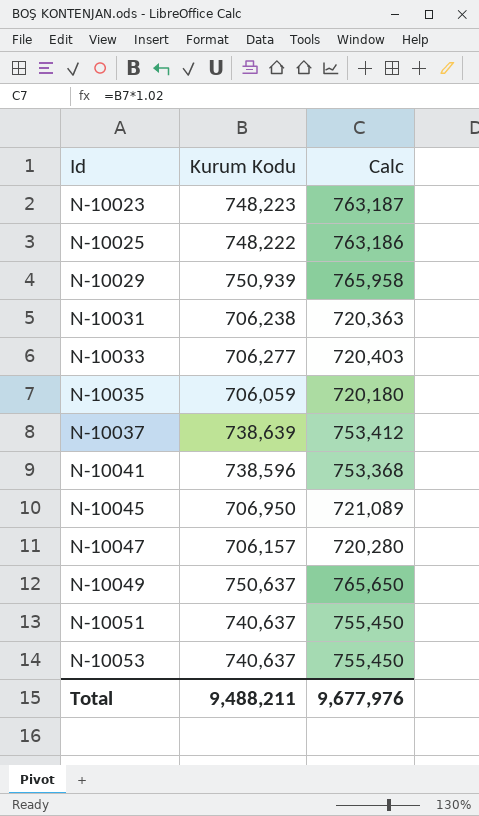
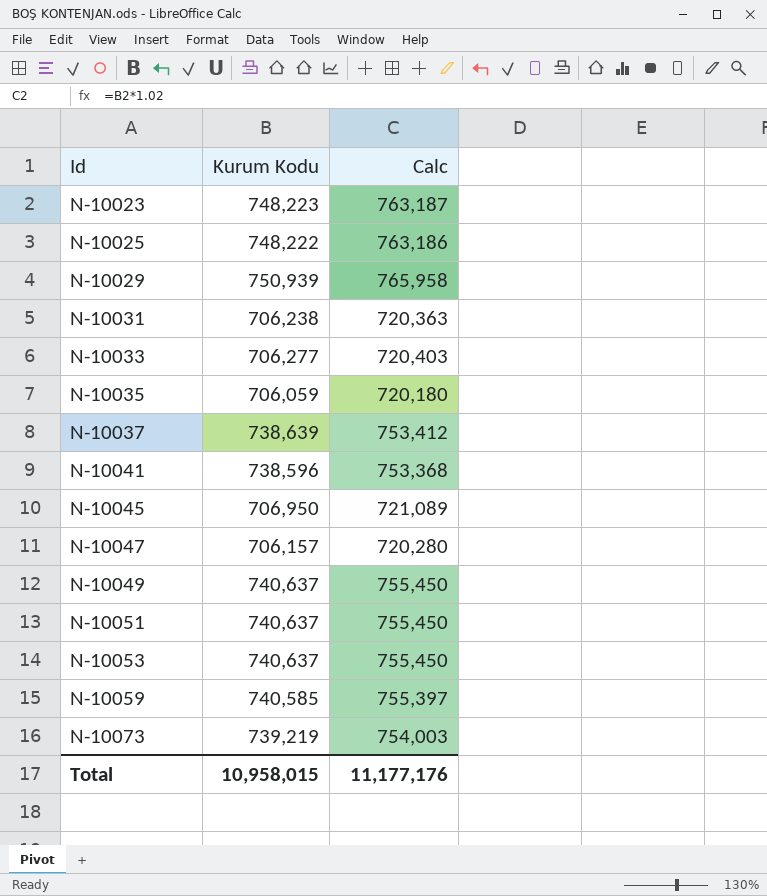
N-10049 | Kurum Kodu: 750,637 -> 740,637
N-10049 | Calc: 765,650 -> 755,450
row N-10059: none -> 740,585 | 755,397
row N-10073: none -> 739,219 | 754,003
Total | Kurum Kodu: 9,488,211 -> 10,958,015
Total | Calc: 9,677,976 -> 11,177,176

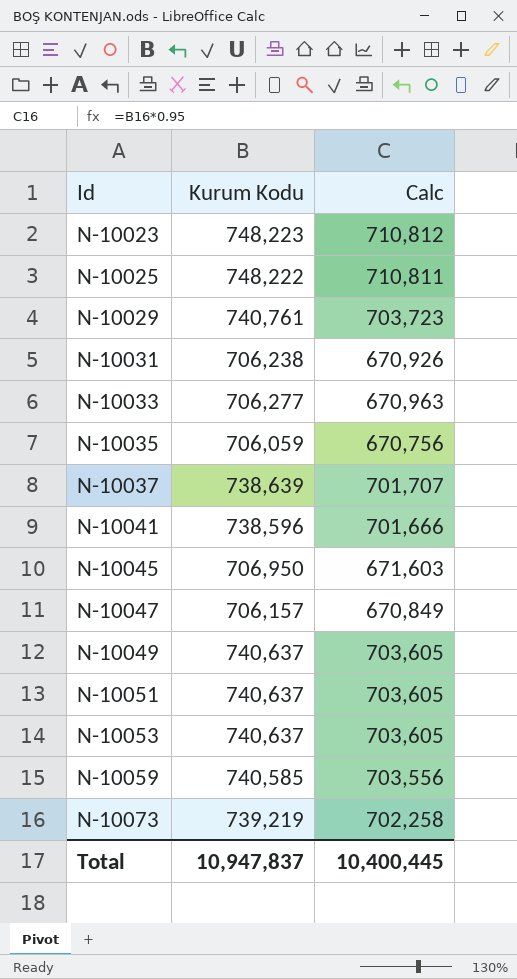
column Calc | formula: [Kurum Kodu] * 1.02 -> [Kurum Kodu] * 0.95
N-10029 | Kurum Kodu: 750,939 -> 740,761
Total | Kurum Kodu: 10,958,015 -> 10,947,837
Total | Calc: 11,177,176 -> 10,400,445

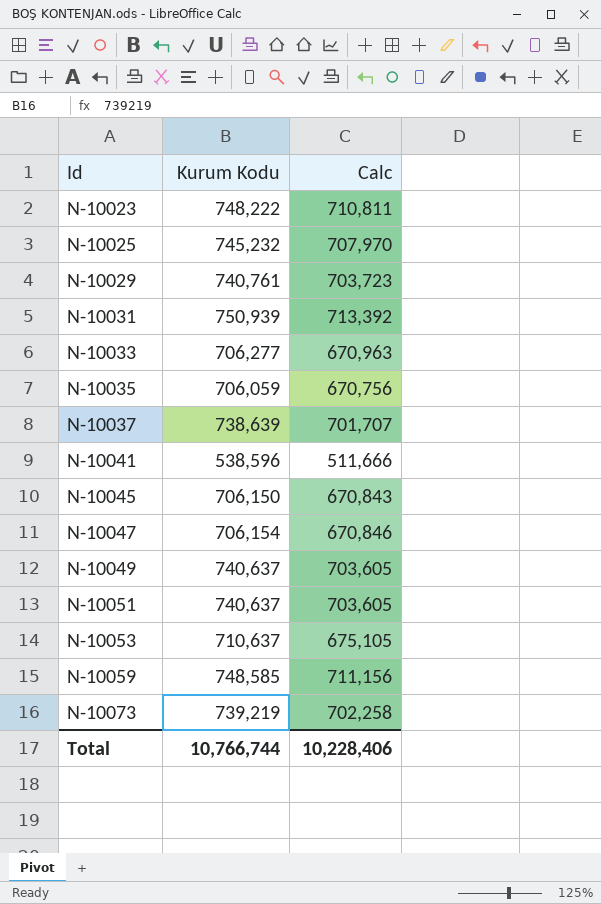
N-10023 | Kurum Kodu: 748,223 -> 748,222
N-10023 | Calc: 710,812 -> 710,811
N-10025 | Kurum Kodu: 748,222 -> 745,232
N-10025 | Calc: 710,811 -> 707,970
N-10031 | Kurum Kodu: 706,238 -> 750,939
N-10031 | Calc: 670,926 -> 713,392
N-10041 | Kurum Kodu: 738,596 -> 538,596
N-10041 | Calc: 701,666 -> 511,666
N-10045 | Kurum Kodu: 706,950 -> 706,150
N-10045 | Calc: 671,603 -> 670,843
N-10047 | Kurum Kodu: 706,157 -> 706,154
N-10047 | Calc: 670,849 -> 670,846
N-10053 | Kurum Kodu: 740,637 -> 710,637
N-10053 | Calc: 703,605 -> 675,105
N-10059 | Kurum Kodu: 740,585 -> 748,585
N-10059 | Calc: 703,556 -> 711,156
Total | Kurum Kodu: 10,947,837 -> 10,766,744
Total | Calc: 10,400,445 -> 10,228,406

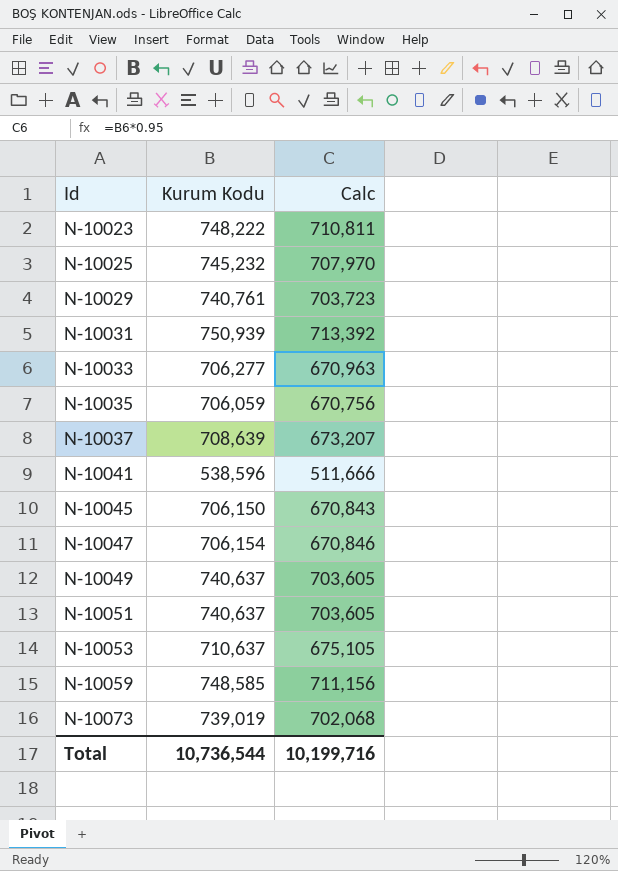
N-10037 | Kurum Kodu: 738,639 -> 708,639
N-10037 | Calc: 701,707 -> 673,207
N-10073 | Kurum Kodu: 739,219 -> 739,019
N-10073 | Calc: 702,258 -> 702,068
Total | Kurum Kodu: 10,766,744 -> 10,736,544
Total | Calc: 10,228,406 -> 10,199,716

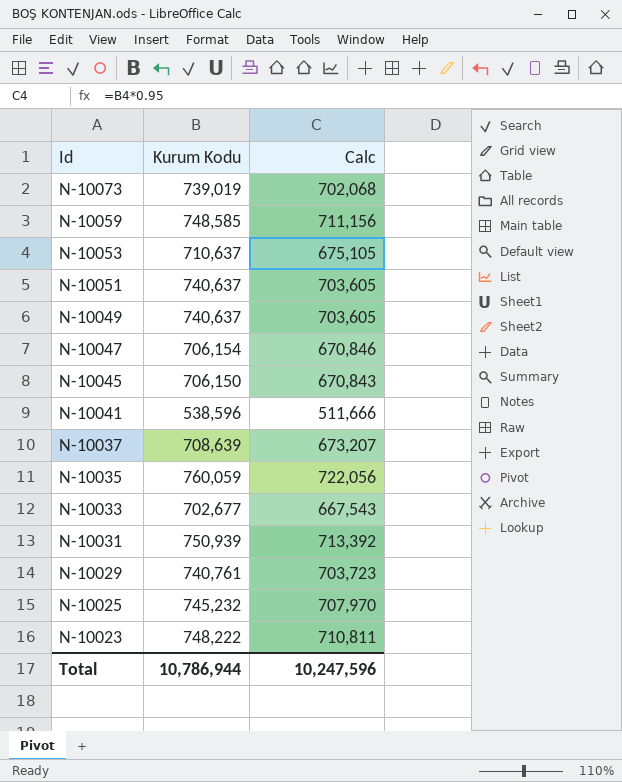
row order: Id ascending -> Id descending
N-10035 | Kurum Kodu: 706,059 -> 760,059
N-10035 | Calc: 670,756 -> 722,056
N-10033 | Kurum Kodu: 706,277 -> 702,677
N-10033 | Calc: 670,963 -> 667,543
Total | Kurum Kodu: 10,736,544 -> 10,786,944
Total | Calc: 10,199,716 -> 10,247,596

